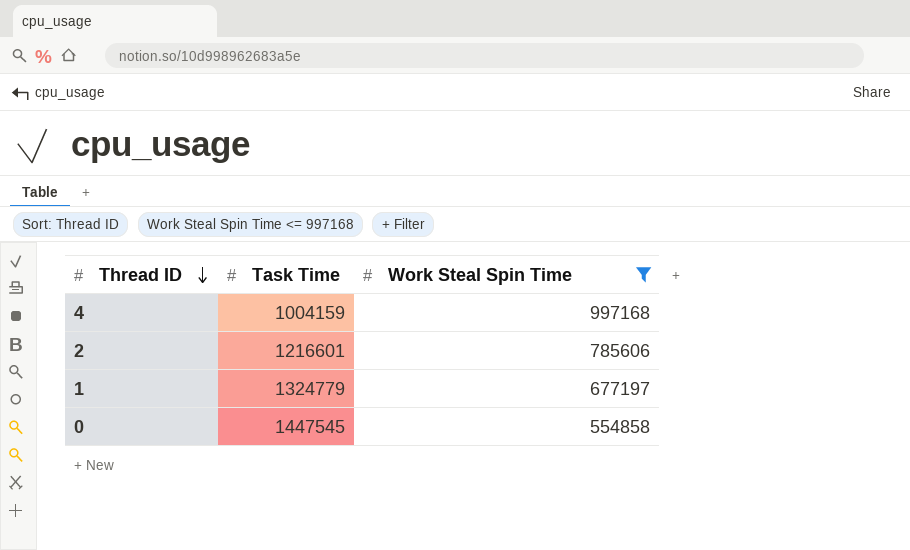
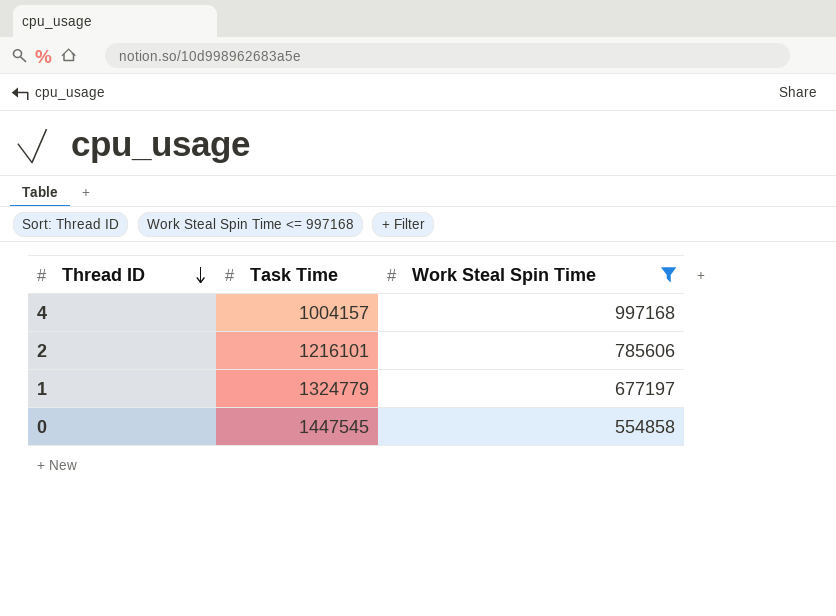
4 | Task Time: 1004159 -> 1004157
2 | Task Time: 1216601 -> 1216101

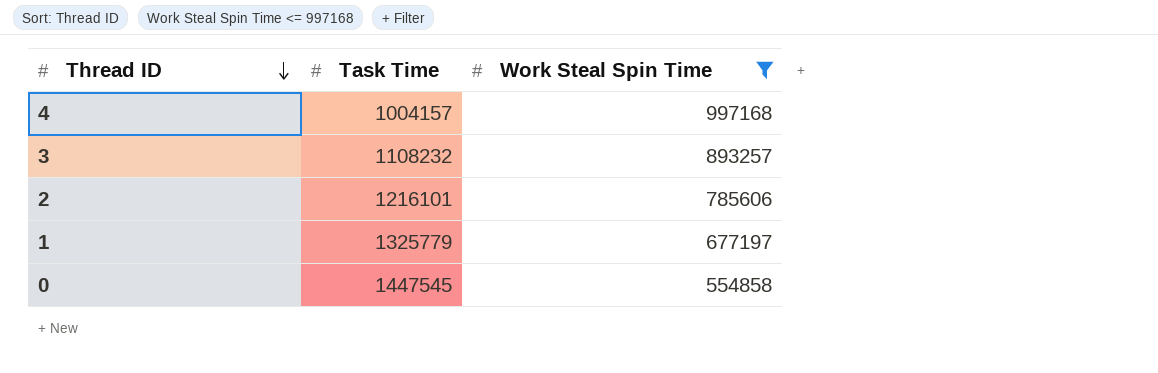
row 3: none -> 1108232 | 893257
1 | Task Time: 1324779 -> 1325779

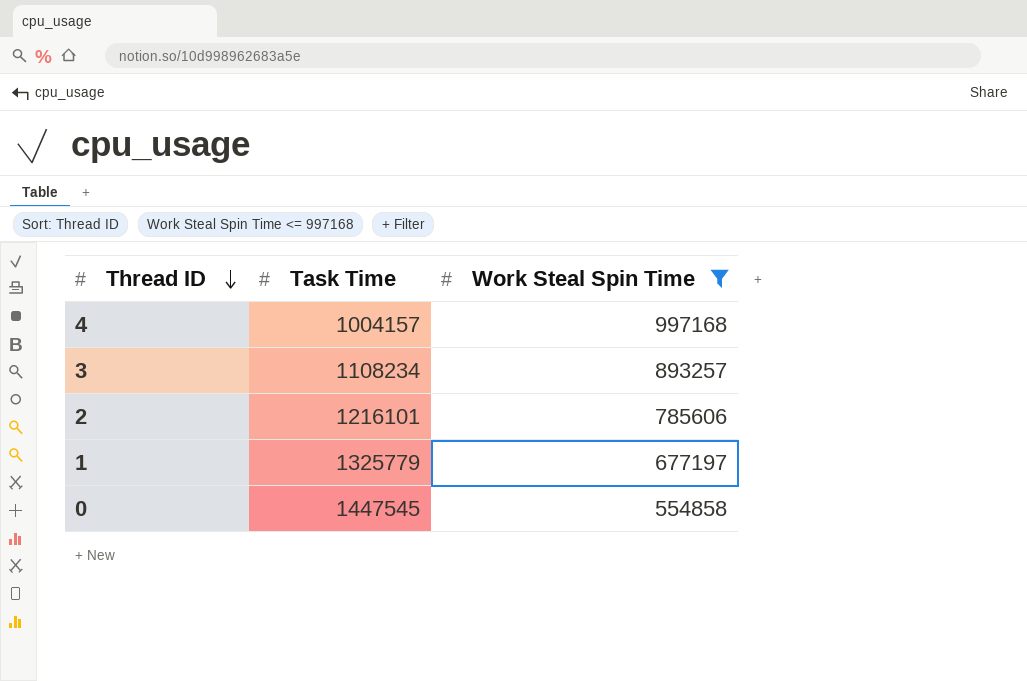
3 | Task Time: 1108232 -> 1108234

